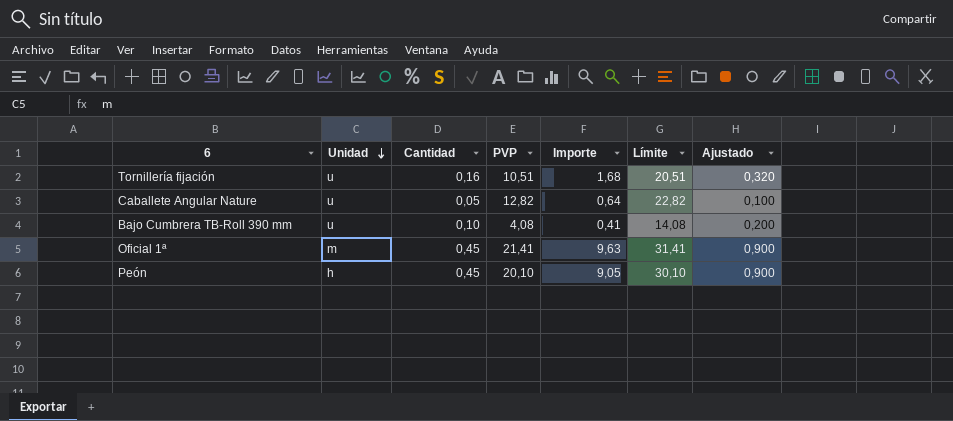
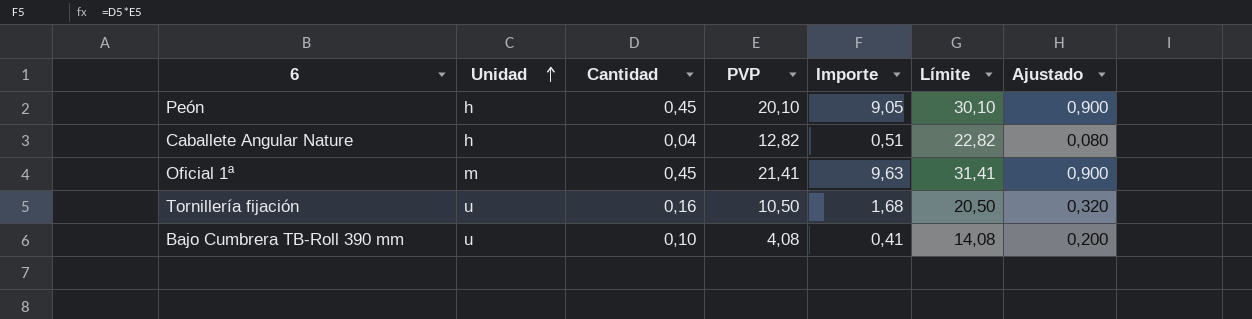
row order: Unidad descending -> Unidad ascending
Caballete Angular Nature | Unidad: u -> h
Caballete Angular Nature | Cantidad: 0,05 -> 0,04
Caballete Angular Nature | Importe: 0,64 -> 0,51
Caballete Angular Nature | Ajustado: 0,100 -> 0,080
Tornillería fijación | PVP: 10,51 -> 10,50
Tornillería fijación | Límite: 20,51 -> 20,50

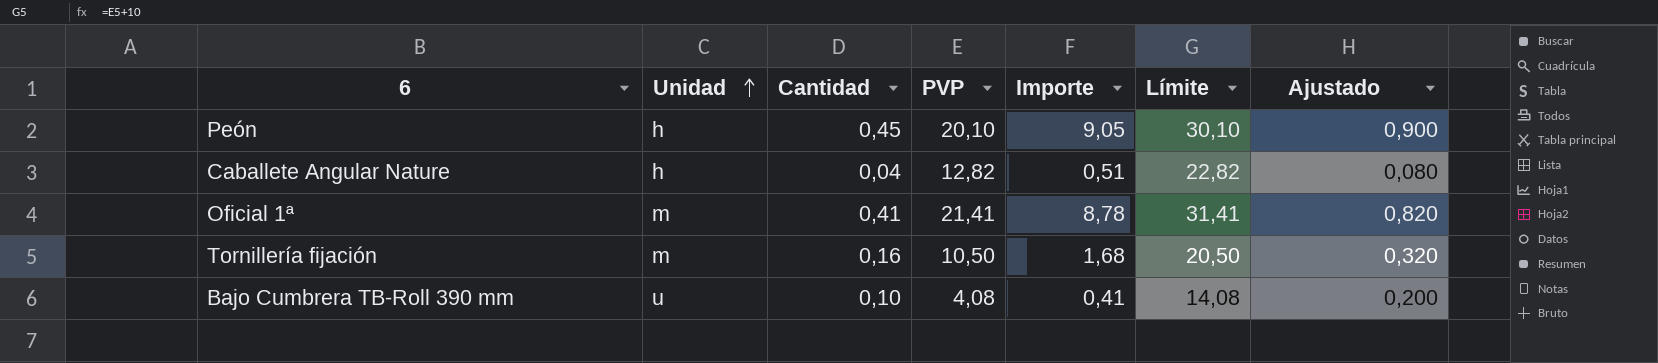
Oficial 1ª | Cantidad: 0,45 -> 0,41
Oficial 1ª | Importe: 9,63 -> 8,78
Oficial 1ª | Ajustado: 0,900 -> 0,820
Tornillería fijación | Unidad: u -> m

